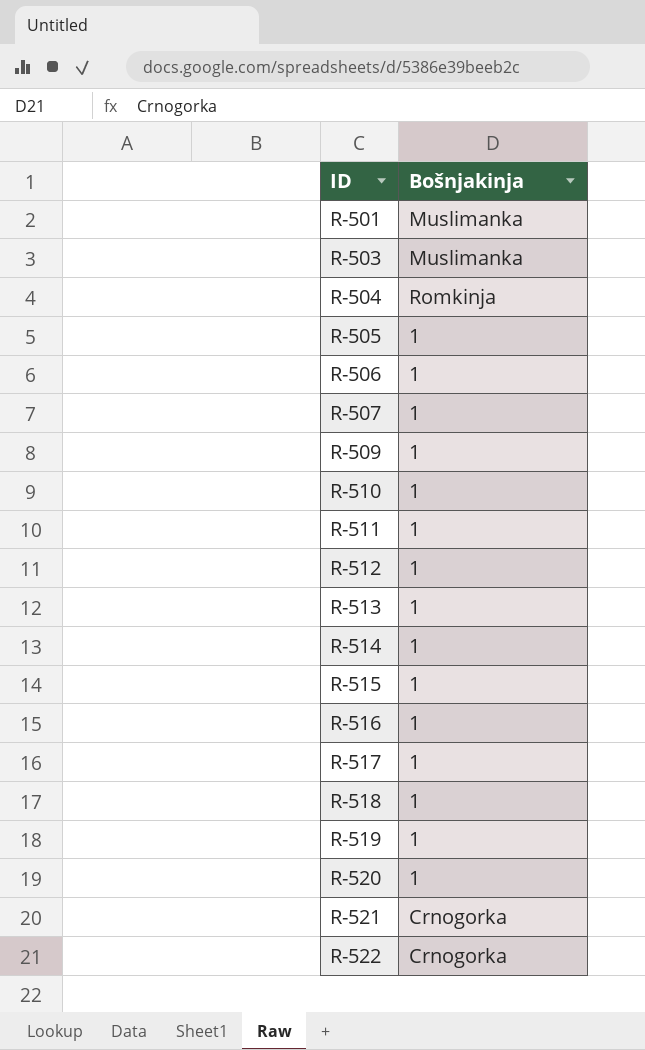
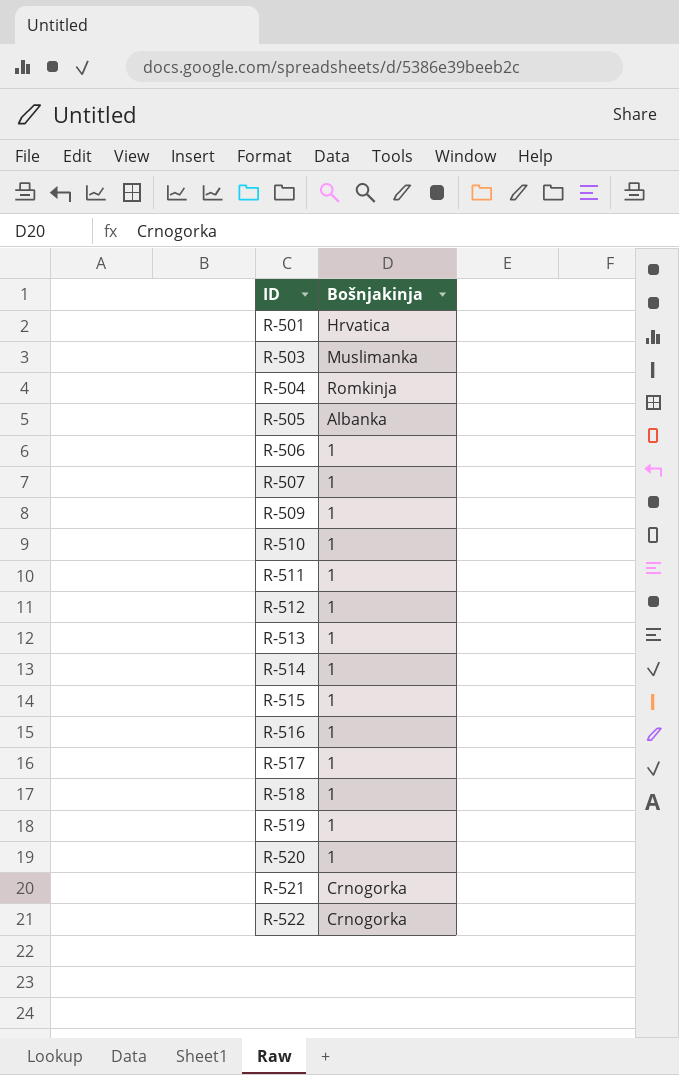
R-501 | Bošnjakinja: Muslimanka -> Hrvatica
R-505 | Bošnjakinja: 1 -> Albanka

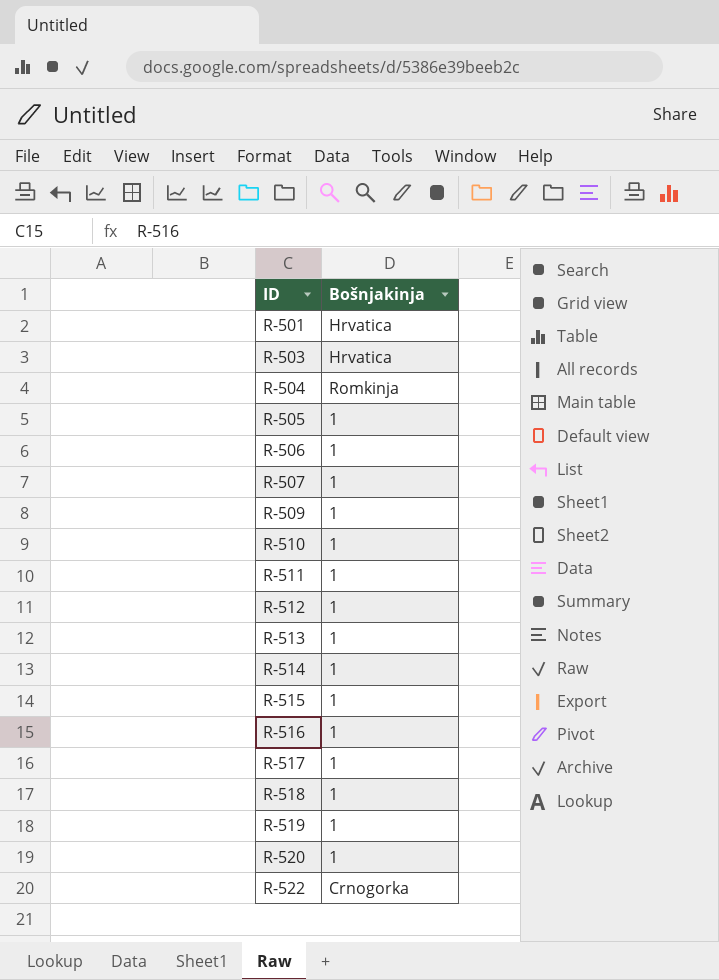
row R-521: Crnogorka -> none
R-503 | Bošnjakinja: Muslimanka -> Hrvatica
R-505 | Bošnjakinja: Albanka -> 1

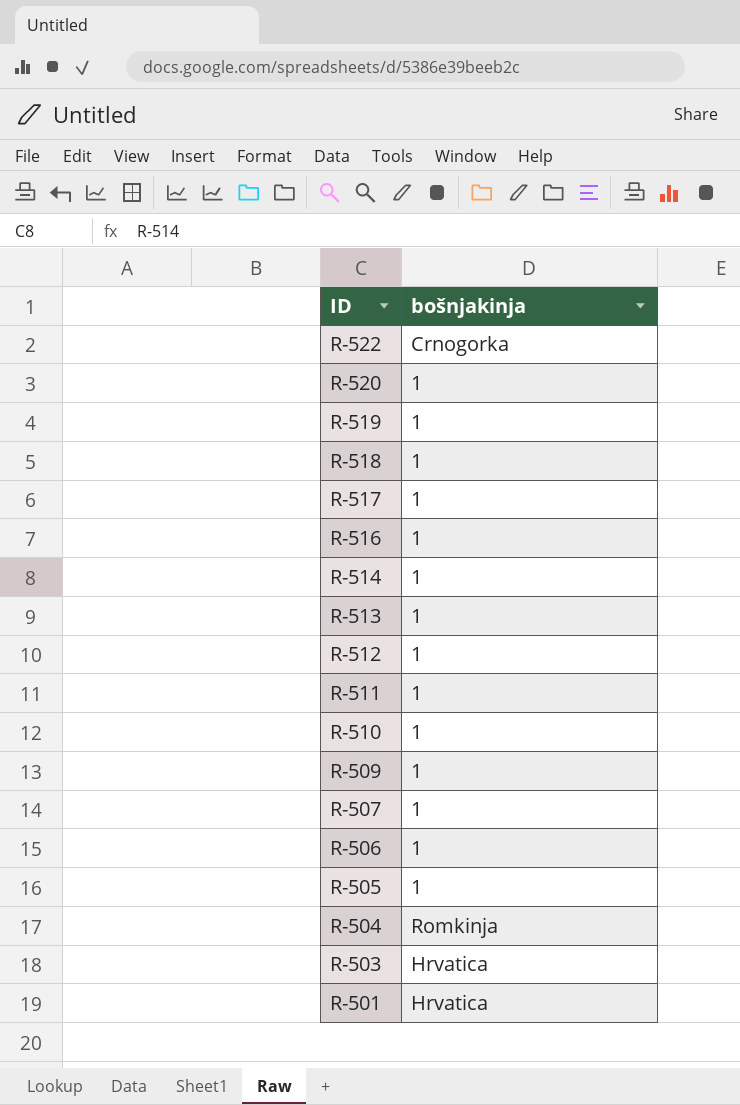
row order: ID ascending -> ID descending
column name: Bošnjakinja -> bošnjakinja
row R-515: 1 -> none

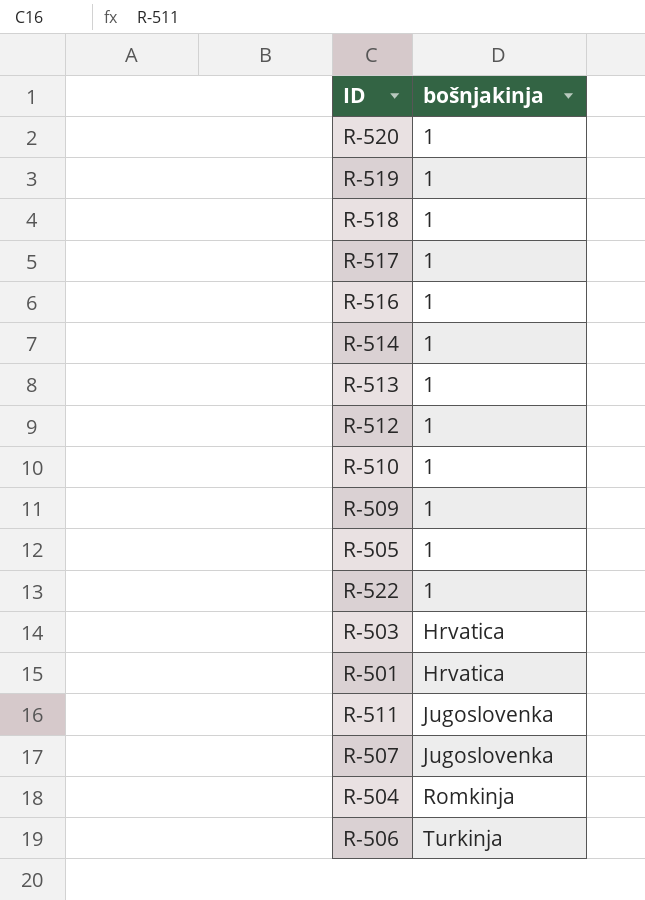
row order: ID descending -> bošnjakinja ascending
R-522 | bošnjakinja: Crnogorka -> 1
R-511 | bošnjakinja: 1 -> Jugoslovenka
R-507 | bošnjakinja: 1 -> Jugoslovenka
R-506 | bošnjakinja: 1 -> Turkinja

